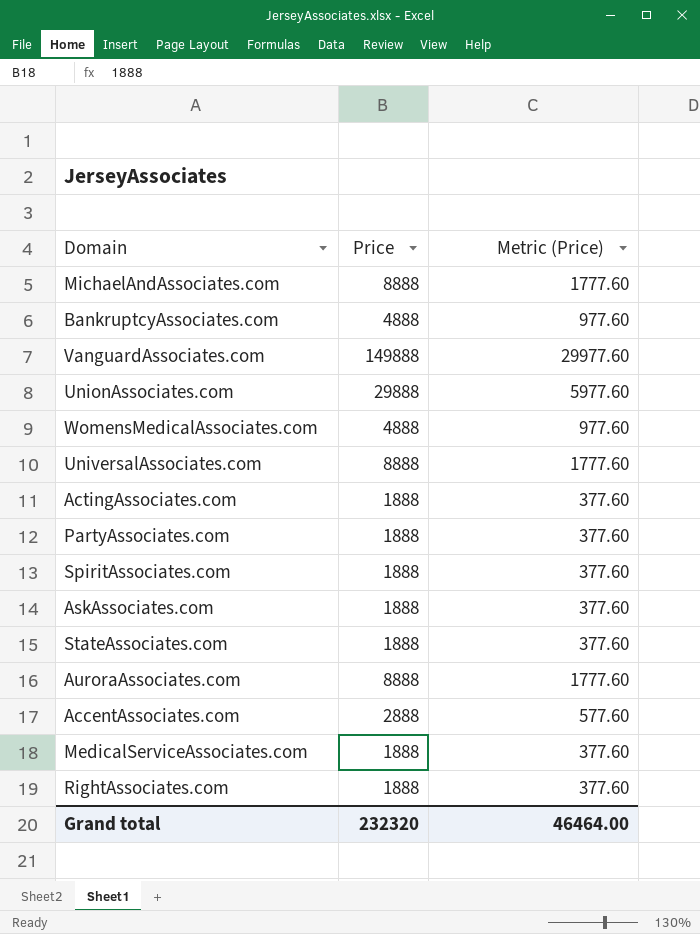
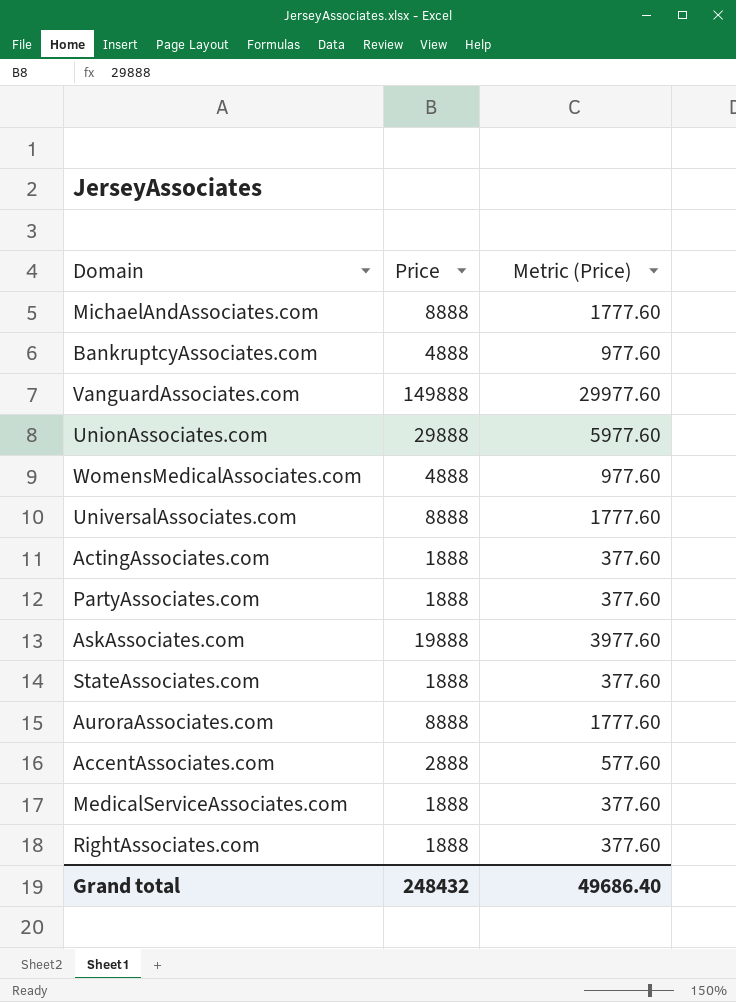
row SpiritAssociates.com: 1888 | 377.60 -> none
AskAssociates.com | Price: 1888 -> 19888
AskAssociates.com | Metric (Price): 377.60 -> 3977.60
Grand total | Price: 232320 -> 248432
Grand total | Metric (Price): 46464.00 -> 49686.40

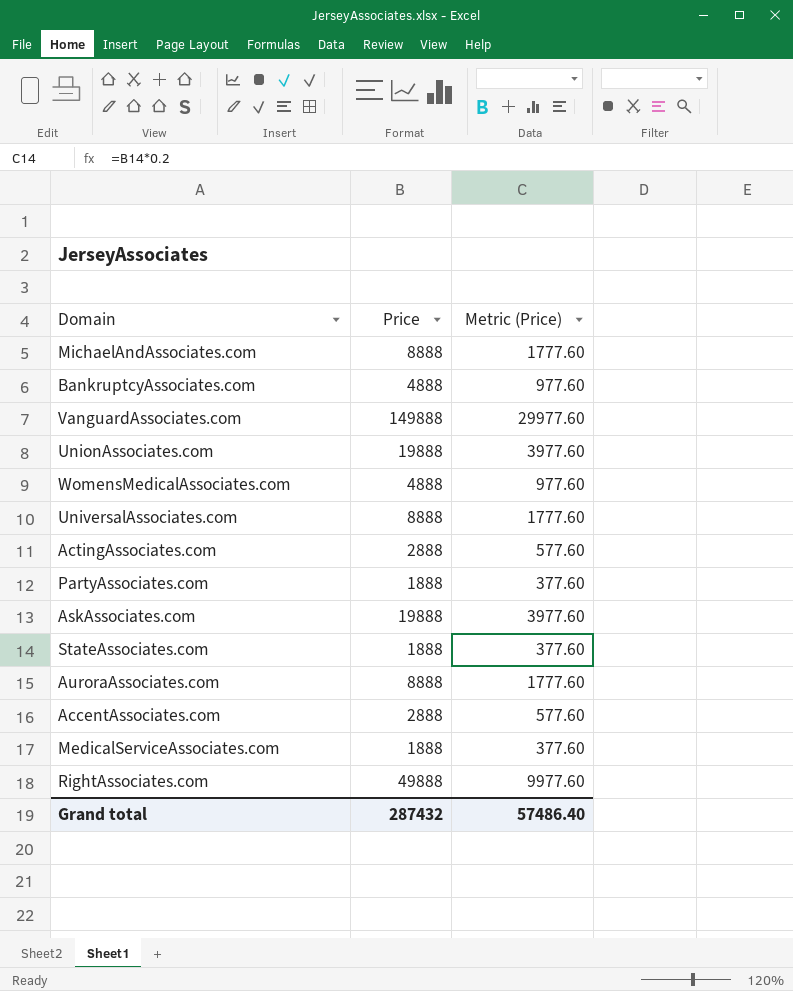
UnionAssociates.com | Price: 29888 -> 19888
UnionAssociates.com | Metric (Price): 5977.60 -> 3977.60
ActingAssociates.com | Price: 1888 -> 2888
ActingAssociates.com | Metric (Price): 377.60 -> 577.60
RightAssociates.com | Price: 1888 -> 49888
RightAssociates.com | Metric (Price): 377.60 -> 9977.60
Grand total | Price: 248432 -> 287432
Grand total | Metric (Price): 49686.40 -> 57486.40

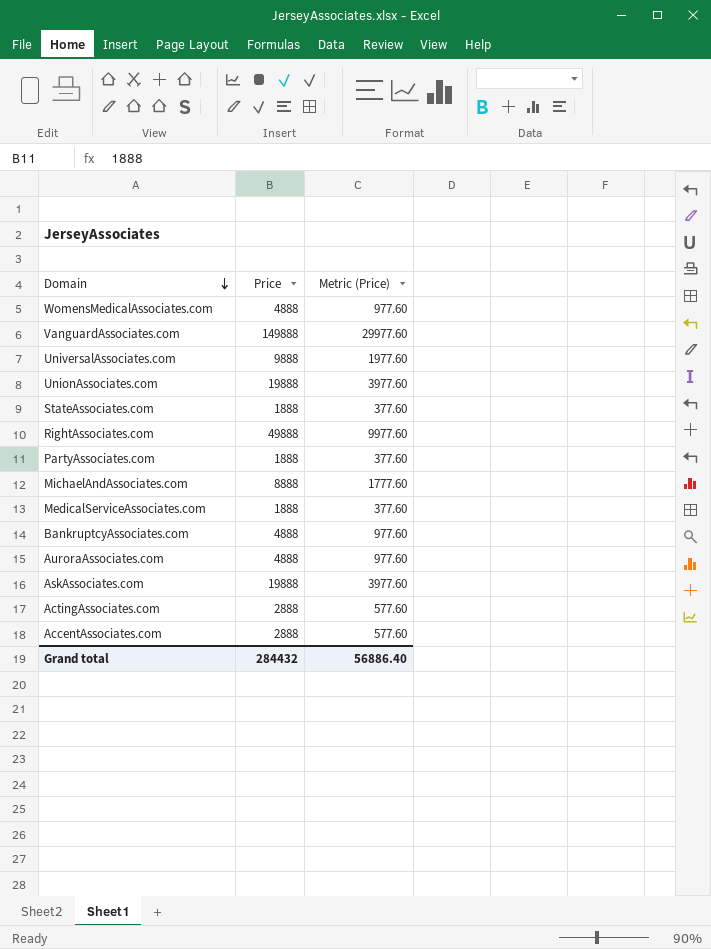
row order: none -> Domain descending
UniversalAssociates.com | Price: 8888 -> 9888
UniversalAssociates.com | Metric (Price): 1777.60 -> 1977.60
AuroraAssociates.com | Price: 8888 -> 4888
AuroraAssociates.com | Metric (Price): 1777.60 -> 977.60
Grand total | Price: 287432 -> 284432
Grand total | Metric (Price): 57486.40 -> 56886.40

